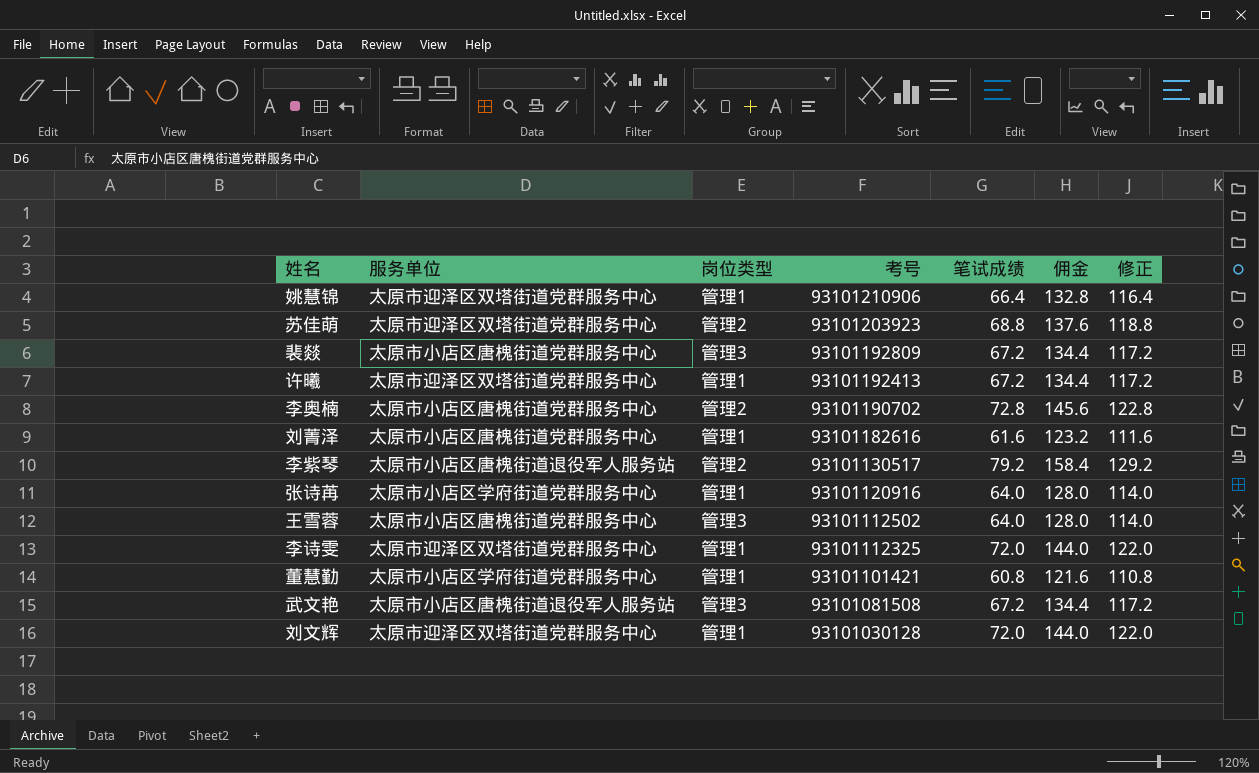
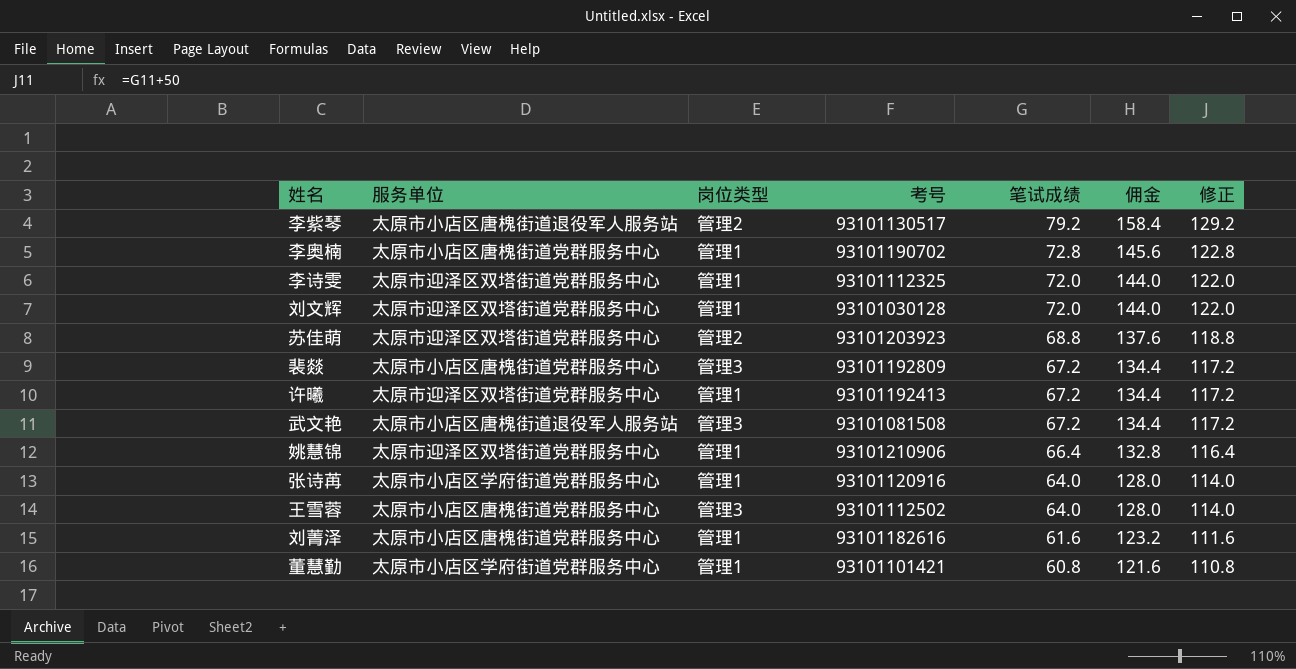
row order: 考号 descending -> 笔试成绩 descending
李奥楠 | 岗位类型: 管理2 -> 管理1

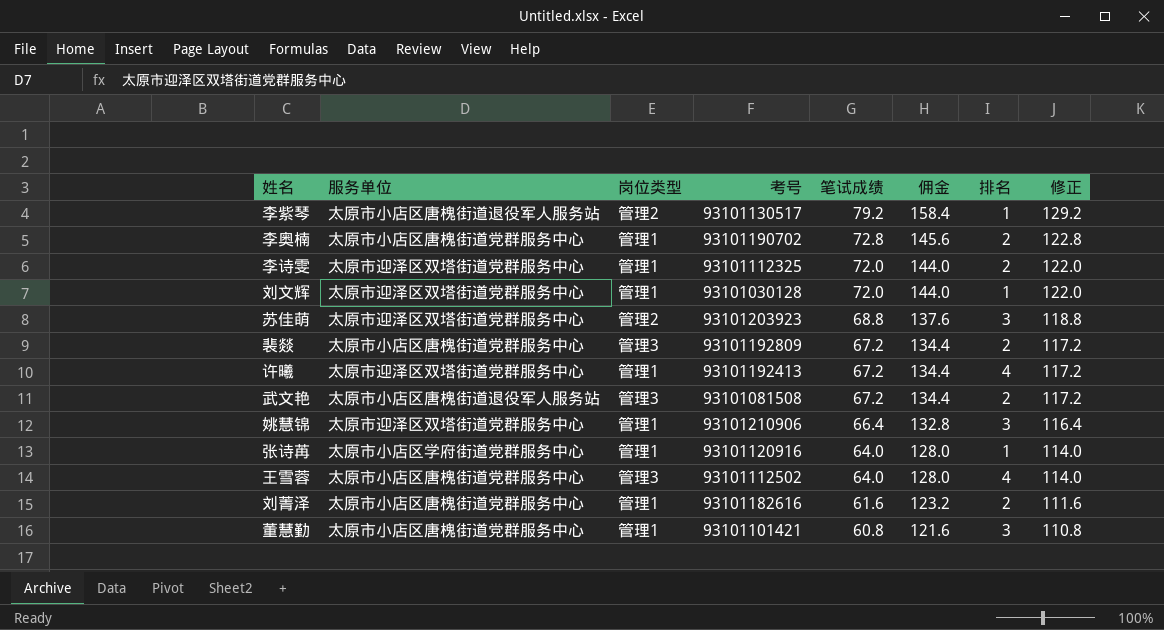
column 排名 | position: none -> 7
董慧勤 | 服务单位: 太原市小店区学府街道党群服务中心 -> 太原市小店区唐槐街道党群服务中心

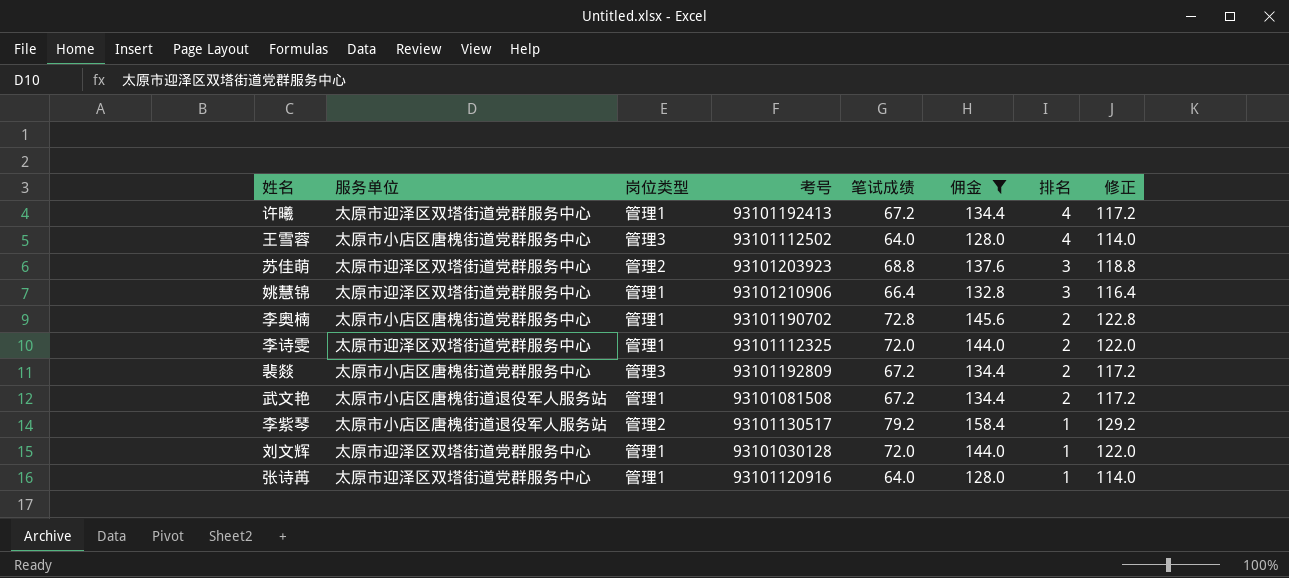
filter: none -> 佣金 >= 128.0
row order: 笔试成绩 descending -> 排名 descending
武文艳 | 岗位类型: 管理3 -> 管理1
张诗苒 | 服务单位: 太原市小店区学府街道党群服务中心 -> 太原市迎泽区双塔街道党群服务中心

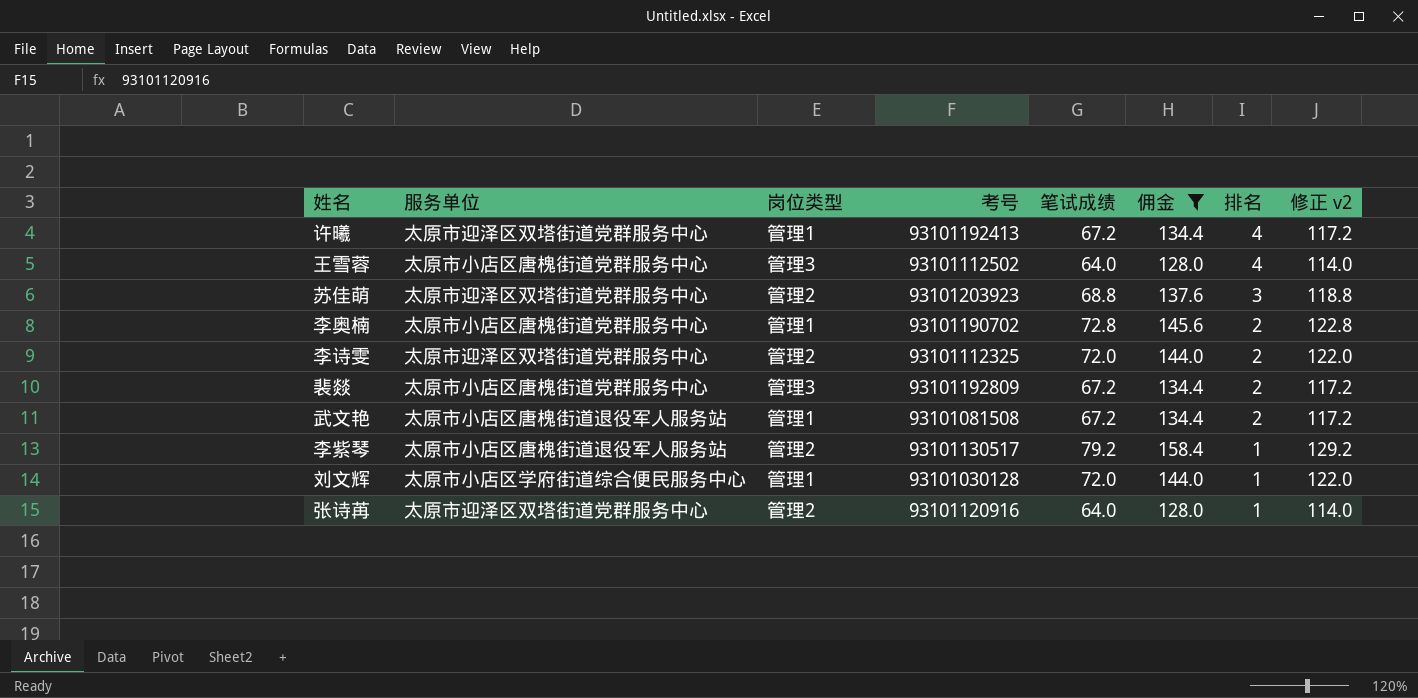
column name: 修正 -> 修正 v2
row 姚慧锦: 太原市迎泽区双塔街道党群服务中心 | 管理1 | 93101210906 | 66.4 | 132.8 | 3 | 116.4 -> none
李诗雯 | 岗位类型: 管理1 -> 管理2
刘文辉 | 服务单位: 太原市迎泽区双塔街道党群服务中心 -> 太原市小店区学府街道综合便民服务中心
张诗苒 | 岗位类型: 管理1 -> 管理2

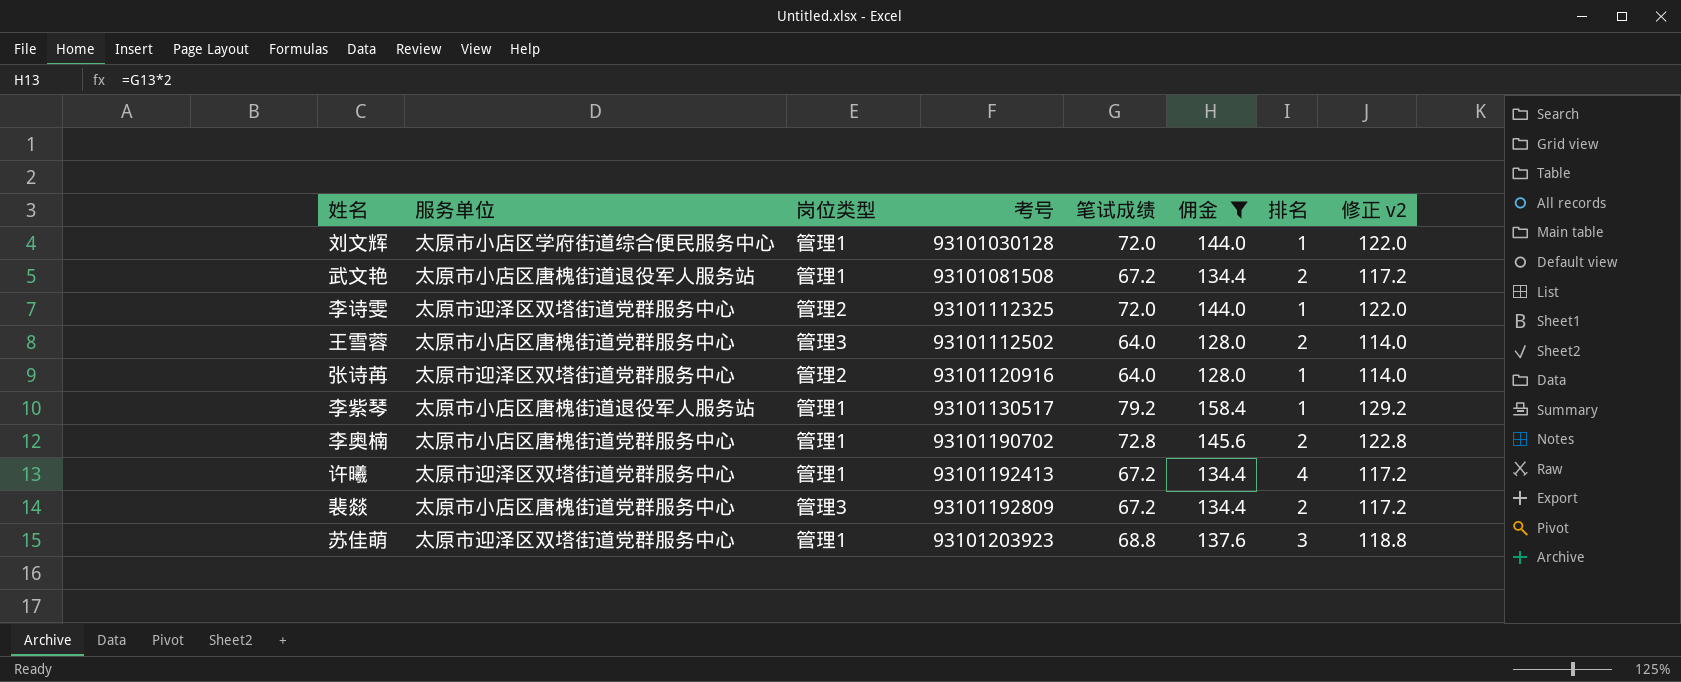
row order: 排名 descending -> 考号 ascending
李诗雯 | 排名: 2 -> 1
王雪蓉 | 排名: 4 -> 2
李紫琴 | 岗位类型: 管理2 -> 管理1
苏佳萌 | 岗位类型: 管理2 -> 管理1

